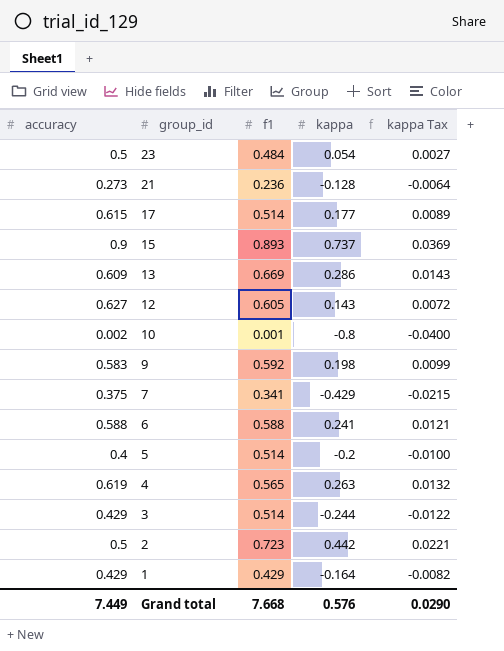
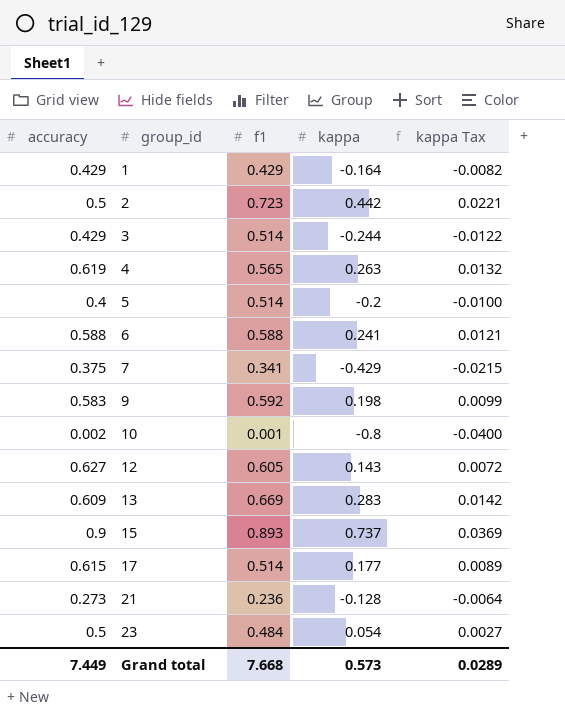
row order: group_id descending -> group_id ascending
13 | kappa: 0.286 -> 0.283
13 | kappa Tax: 0.0143 -> 0.0142
Grand total | kappa: 0.576 -> 0.573
Grand total | kappa Tax: 0.0290 -> 0.0289

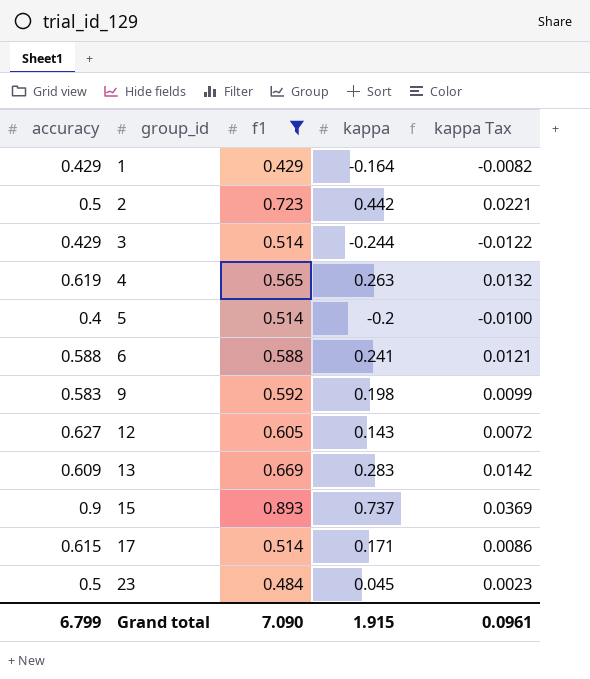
filter: none -> f1 >= 0.429
17 | kappa: 0.177 -> 0.171
17 | kappa Tax: 0.0089 -> 0.0086
23 | kappa: 0.054 -> 0.045
23 | kappa Tax: 0.0027 -> 0.0023
Grand total | accuracy: 7.449 -> 6.799
Grand total | f1: 7.668 -> 7.090
Grand total | kappa: 0.573 -> 1.915
Grand total | kappa Tax: 0.0289 -> 0.0961

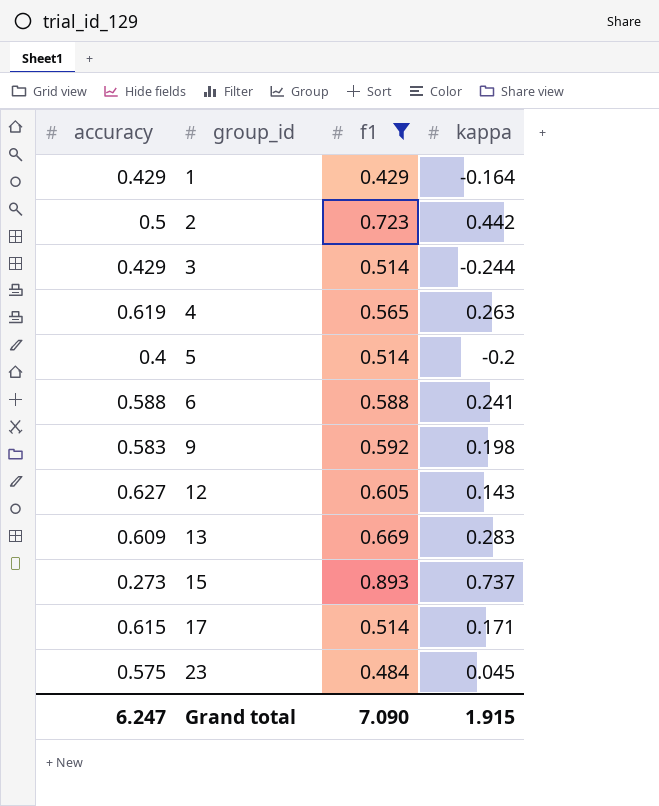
column kappa Tax | formula: [kappa] * 0.05 -> none
15 | accuracy: 0.9 -> 0.273
23 | accuracy: 0.5 -> 0.575
Grand total | accuracy: 6.799 -> 6.247

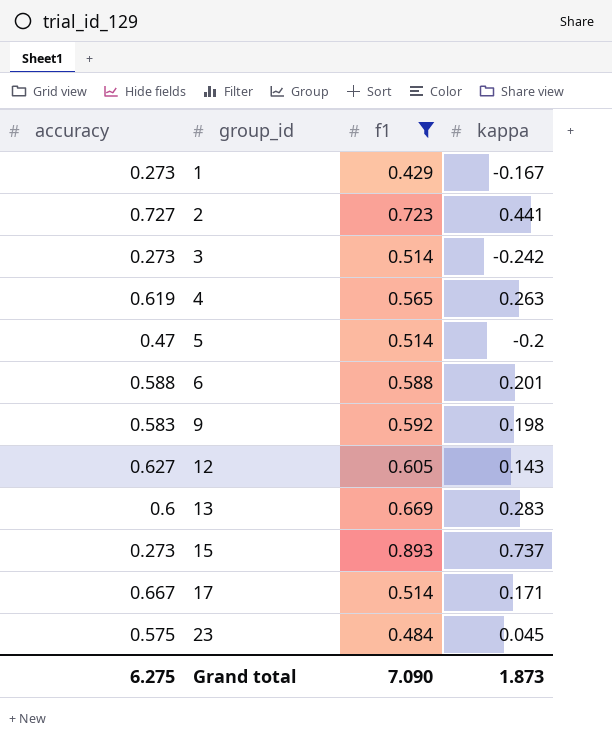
1 | accuracy: 0.429 -> 0.273
1 | kappa: -0.164 -> -0.167
2 | accuracy: 0.5 -> 0.727
2 | kappa: 0.442 -> 0.441
3 | accuracy: 0.429 -> 0.273
3 | kappa: -0.244 -> -0.242
5 | accuracy: 0.4 -> 0.47
6 | kappa: 0.241 -> 0.201
13 | accuracy: 0.609 -> 0.6
17 | accuracy: 0.615 -> 0.667
Grand total | accuracy: 6.247 -> 6.275
Grand total | kappa: 1.915 -> 1.873

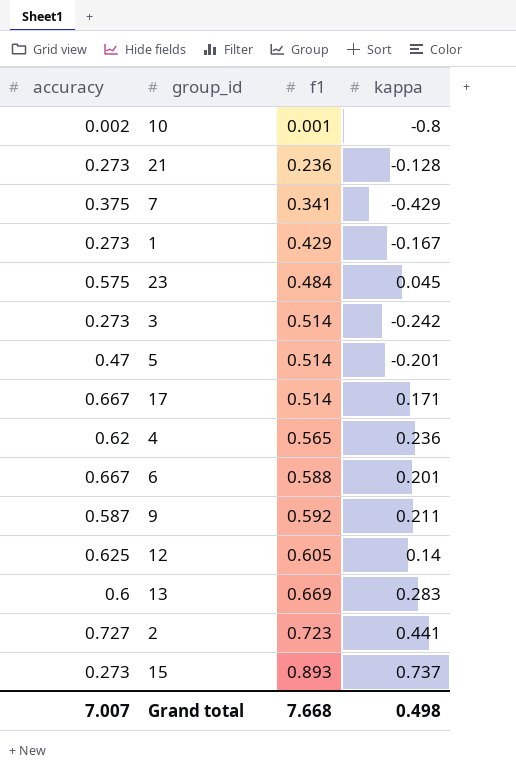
filter: f1 >= 0.429 -> none
row order: group_id ascending -> f1 ascending
5 | kappa: -0.2 -> -0.201
4 | accuracy: 0.619 -> 0.62
4 | kappa: 0.263 -> 0.236
6 | accuracy: 0.588 -> 0.667
9 | accuracy: 0.583 -> 0.587
9 | kappa: 0.198 -> 0.211
12 | accuracy: 0.627 -> 0.625
12 | kappa: 0.143 -> 0.14
Grand total | accuracy: 6.275 -> 7.007
Grand total | f1: 7.090 -> 7.668
Grand total | kappa: 1.873 -> 0.498

